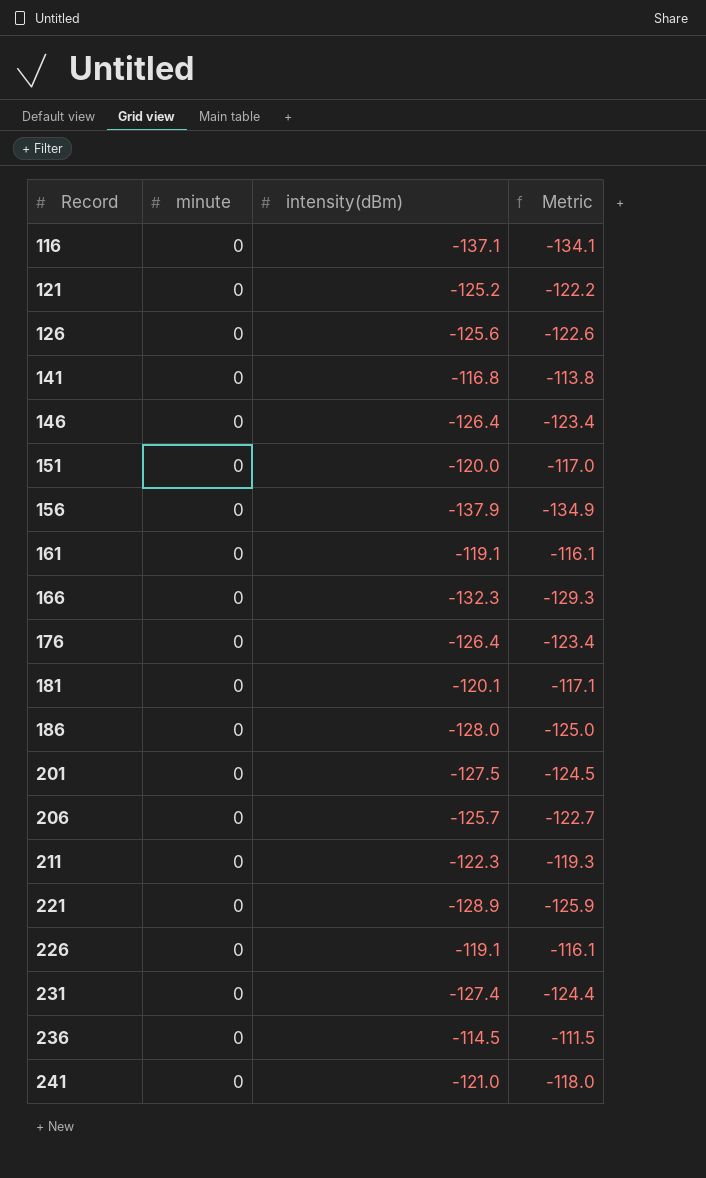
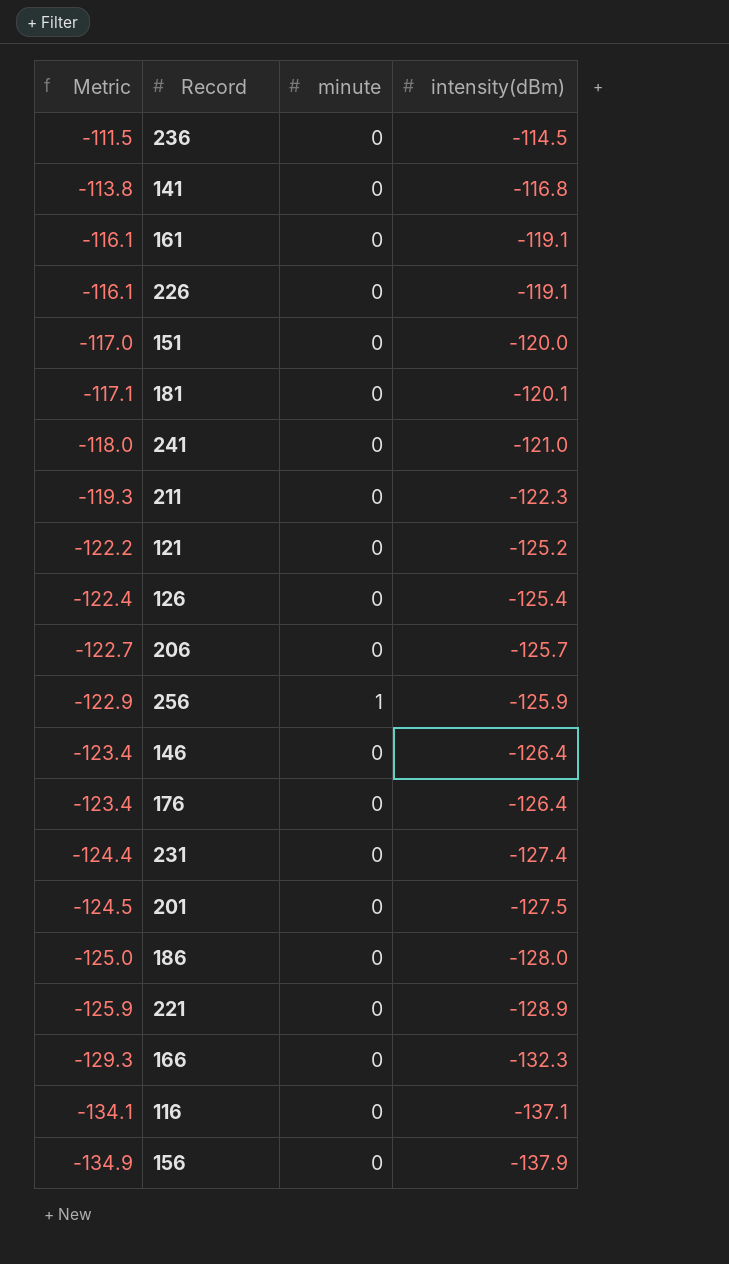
row order: Record ascending -> Metric descending
column Metric | position: 4 -> 1
126 | Metric: -122.6 -> -122.4
126 | intensity(dBm): -125.6 -> -125.4
row 256: none -> -122.9 | 1 | -125.9

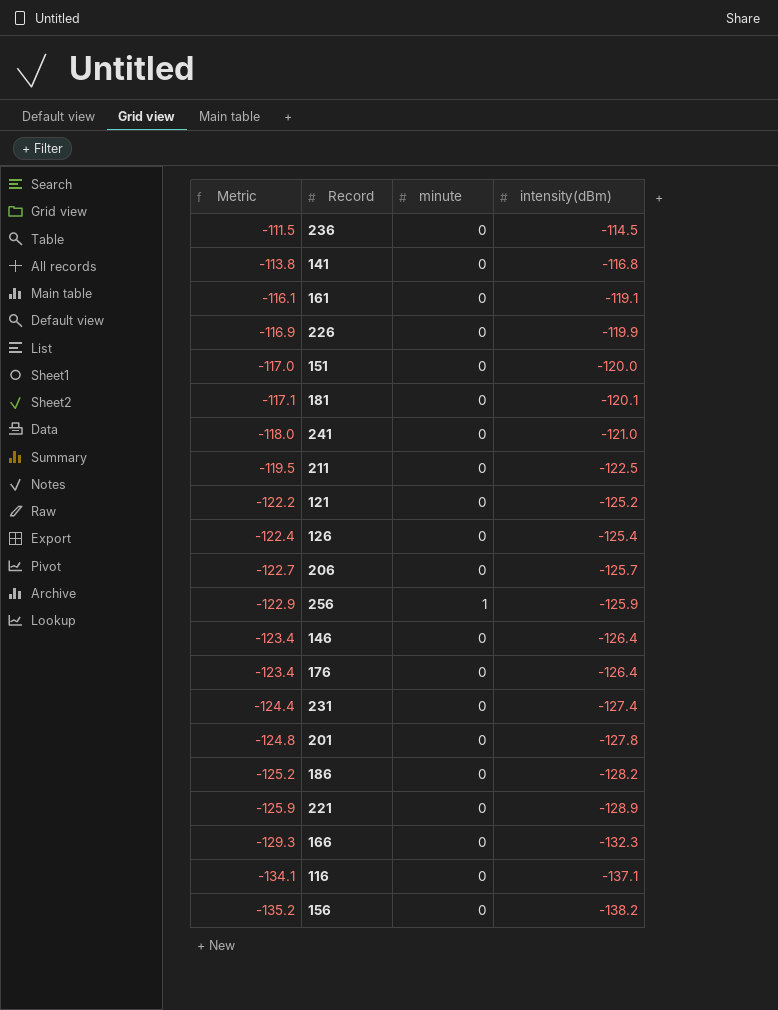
226 | Metric: -116.1 -> -116.9
226 | intensity(dBm): -119.1 -> -119.9
211 | Metric: -119.3 -> -119.5
211 | intensity(dBm): -122.3 -> -122.5
201 | Metric: -124.5 -> -124.8
201 | intensity(dBm): -127.5 -> -127.8
186 | Metric: -125.0 -> -125.2
186 | intensity(dBm): -128.0 -> -128.2
156 | Metric: -134.9 -> -135.2
156 | intensity(dBm): -137.9 -> -138.2

